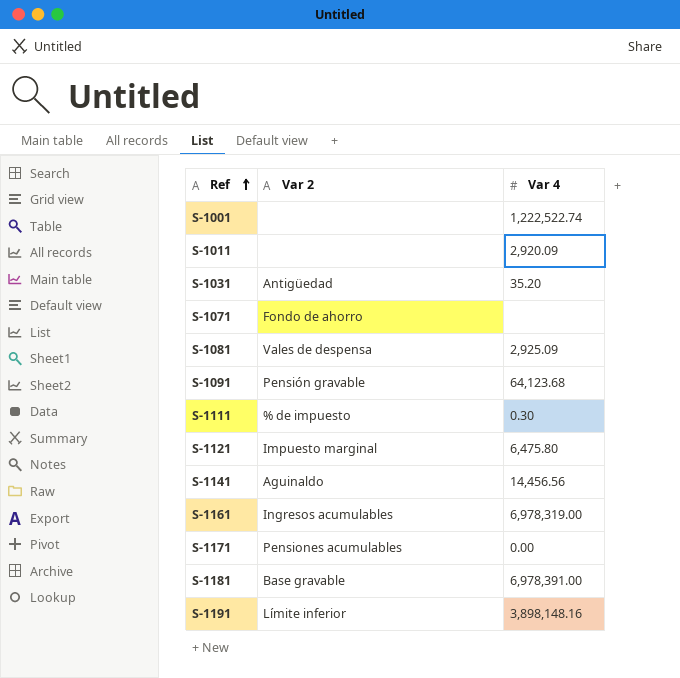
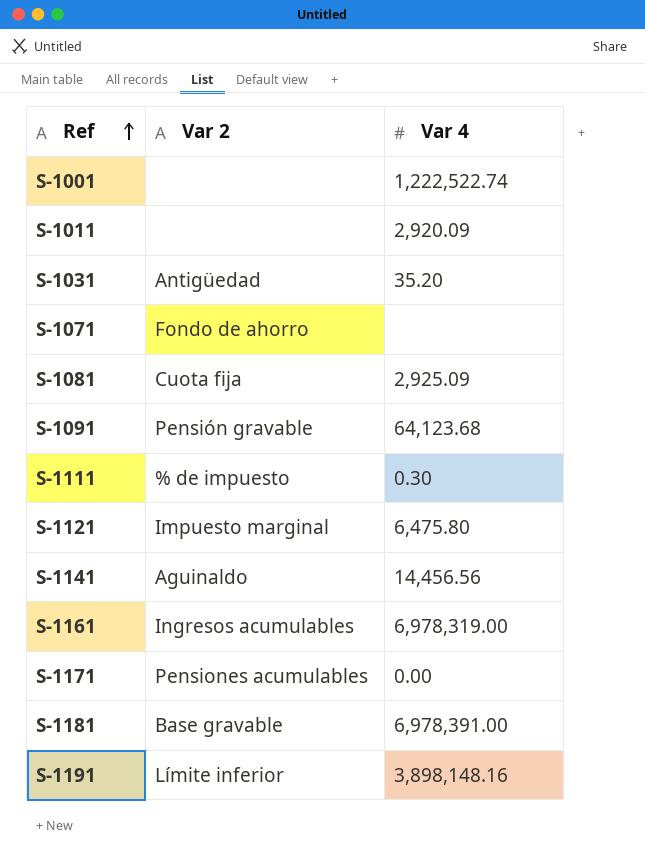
S-1081 | Var 2: Vales de despensa -> Cuota fija

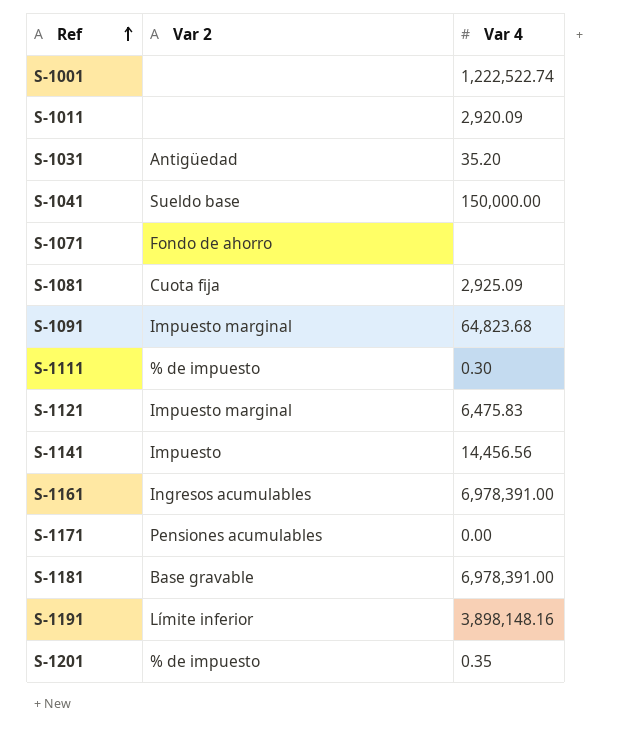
row S-1041: none -> Sueldo base | 150,000.00
S-1091 | Var 2: Pensión gravable -> Impuesto marginal
S-1091 | Var 4: 64,123.68 -> 64,823.68
S-1121 | Var 4: 6,475.80 -> 6,475.83
S-1141 | Var 2: Aguinaldo -> Impuesto
S-1161 | Var 4: 6,978,319.00 -> 6,978,391.00
row S-1201: none -> % de impuesto | 0.35

